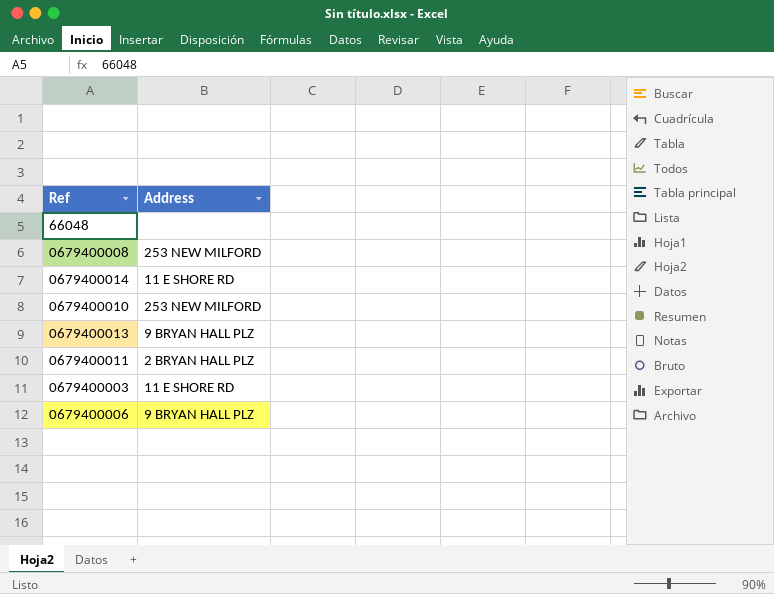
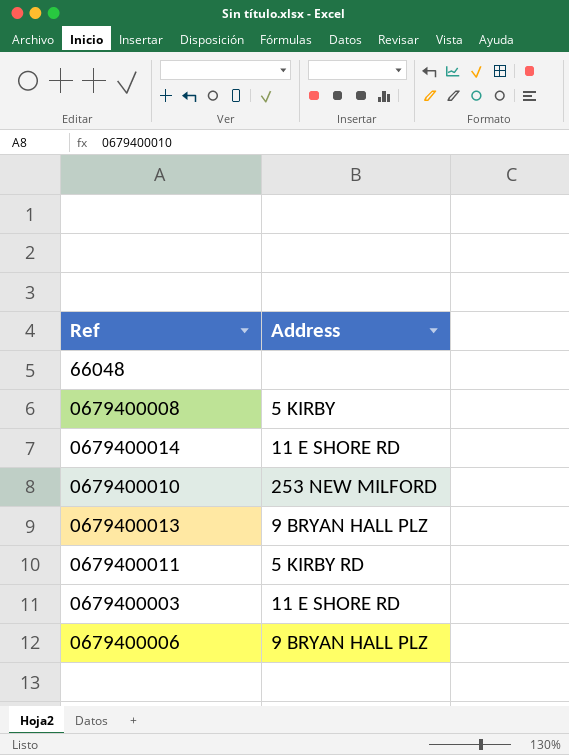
0679400008 | Address: 253 NEW MILFORD -> 5 KIRBY
0679400011 | Address: 2 BRYAN HALL PLZ -> 5 KIRBY RD

